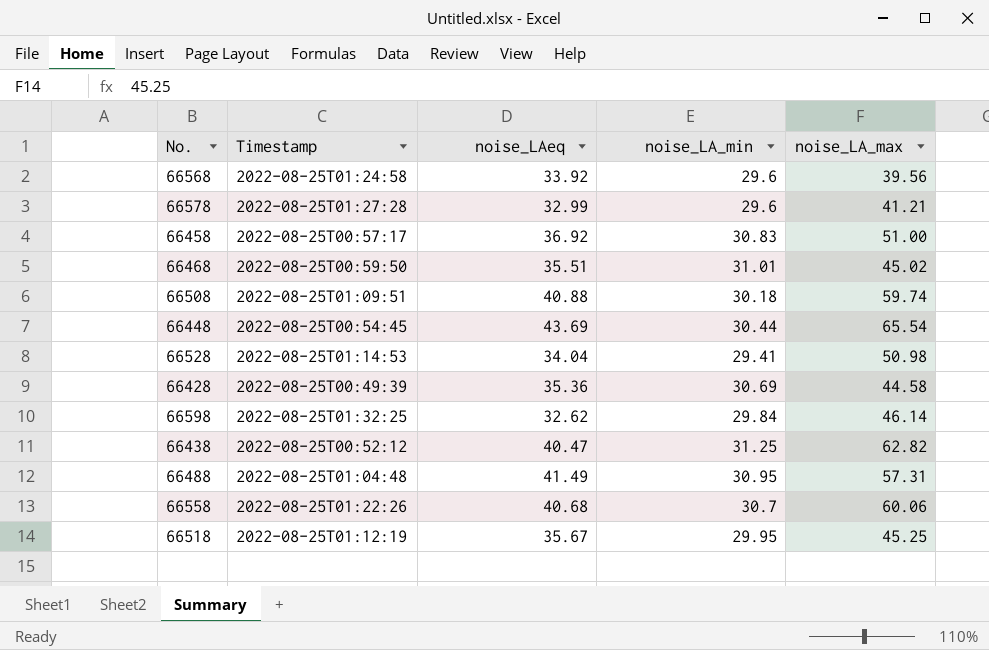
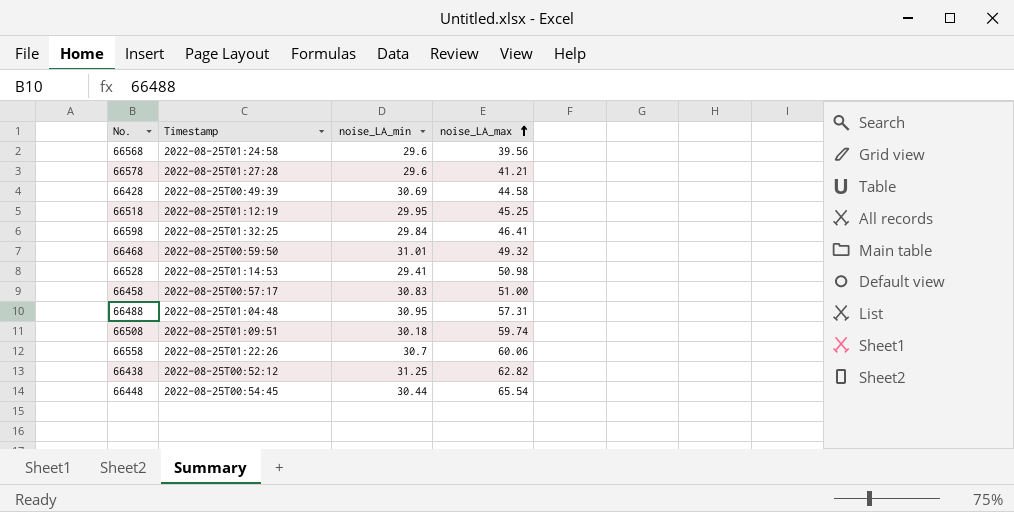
row order: none -> noise_LA_max ascending
column noise_LAeq | position: 3 -> none
66598 | noise_LA_max: 46.14 -> 46.41
66468 | noise_LA_max: 45.02 -> 49.32

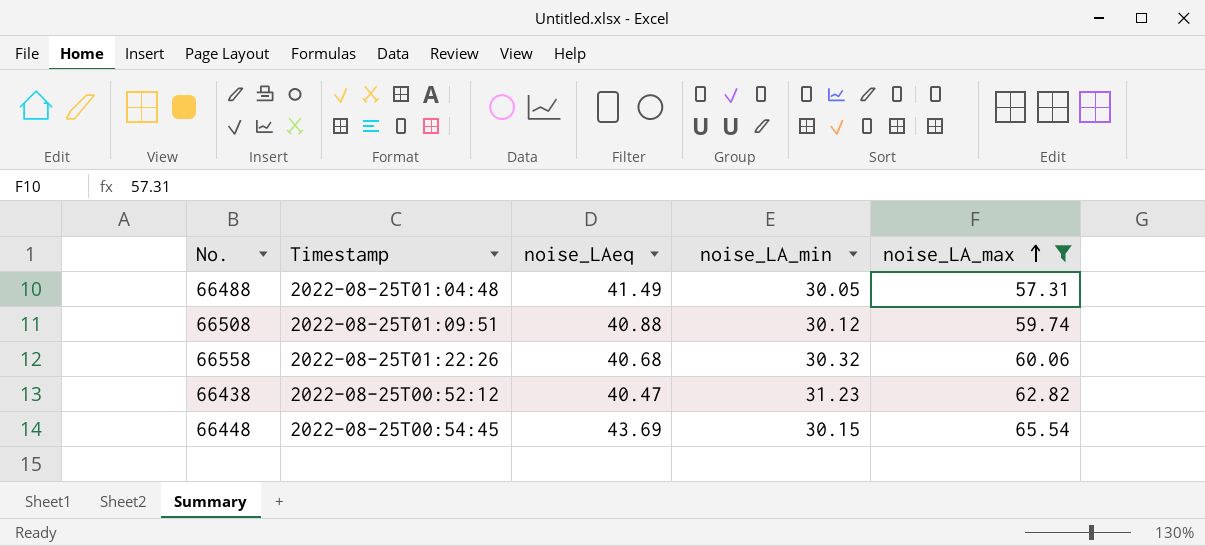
filter: none -> noise_LA_max >= 57.31
column noise_LAeq | position: none -> 3
66488 | noise_LA_min: 30.95 -> 30.05
66508 | noise_LA_min: 30.18 -> 30.12
66558 | noise_LA_min: 30.7 -> 30.32
66438 | noise_LA_min: 31.25 -> 31.23
66448 | noise_LA_min: 30.44 -> 30.15

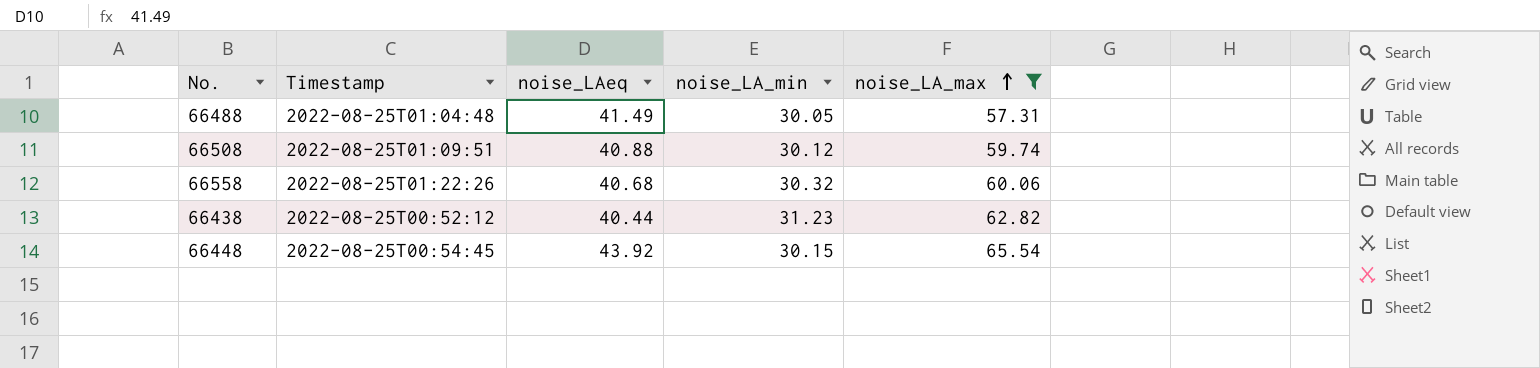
66438 | noise_LAeq: 40.47 -> 40.44
66448 | noise_LAeq: 43.69 -> 43.92

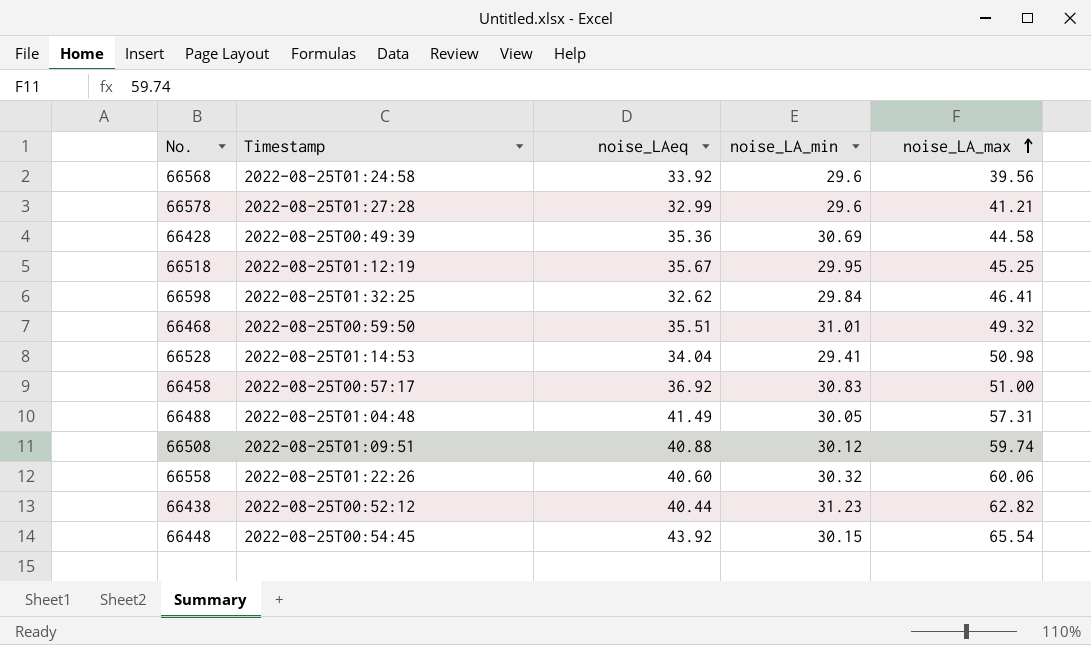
filter: noise_LA_max >= 57.31 -> none
66558 | noise_LAeq: 40.68 -> 40.60

